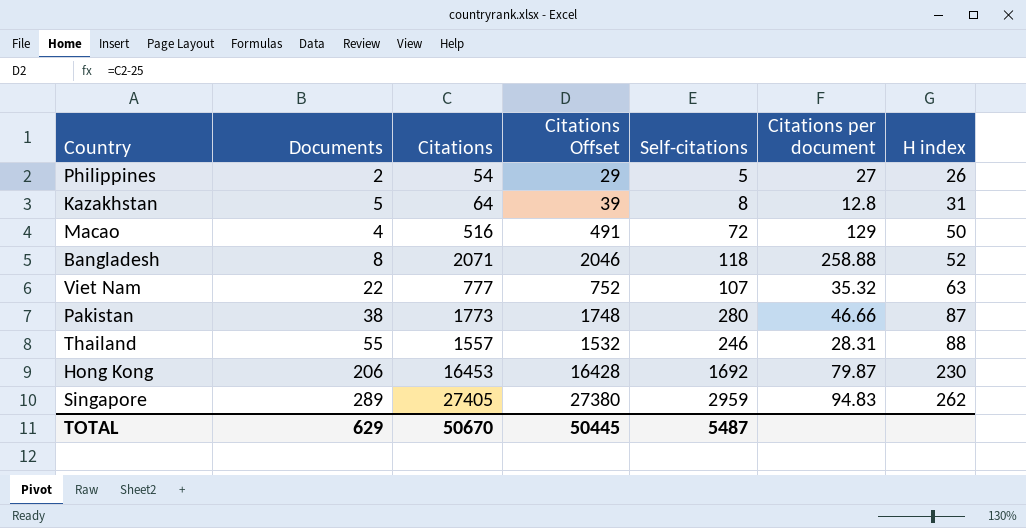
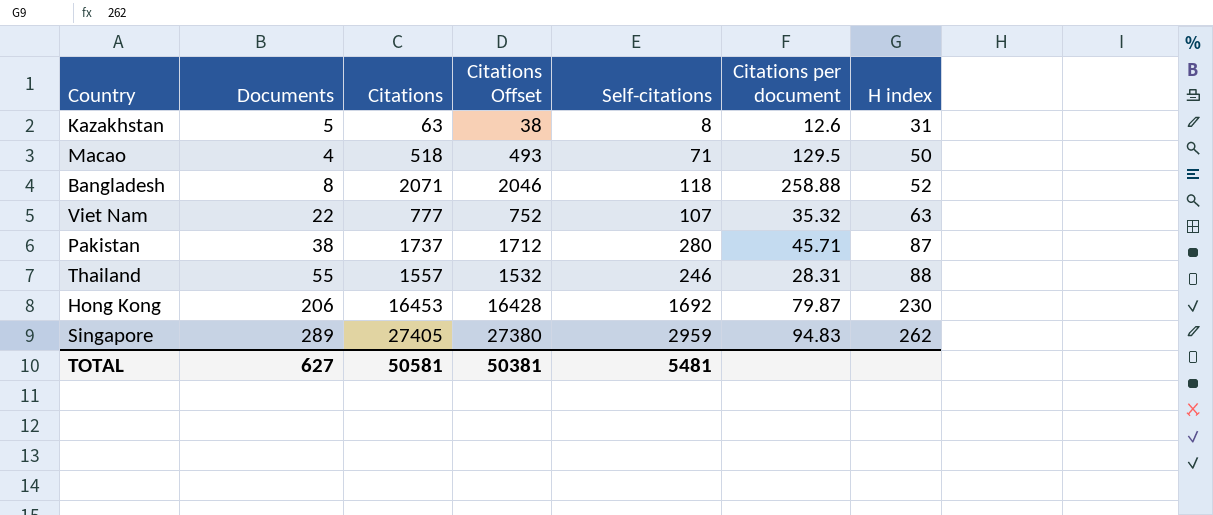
row Philippines: 2 | 54 | 29 | 5 | 27 | 26 -> none
Kazakhstan | Citations: 64 -> 63
Kazakhstan | Citations Offset: 39 -> 38
Kazakhstan | Citations per document: 12.8 -> 12.6
Macao | Citations: 516 -> 518
Macao | Citations Offset: 491 -> 493
Macao | Self-citations: 72 -> 71
Macao | Citations per document: 129 -> 129.5
Pakistan | Citations: 1773 -> 1737
Pakistan | Citations Offset: 1748 -> 1712
Pakistan | Citations per document: 46.66 -> 45.71
TOTAL | Documents: 629 -> 627
TOTAL | Citations: 50670 -> 50581
TOTAL | Citations Offset: 50445 -> 50381
TOTAL | Self-citations: 5487 -> 5481

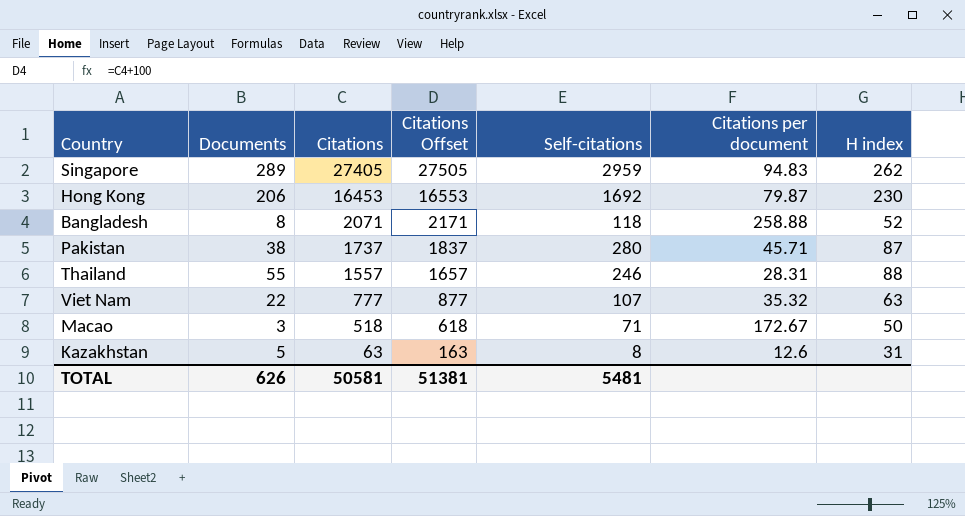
row order: H index ascending -> Citations descending
column Citations Offset | formula: [Citations] - 25 -> [Citations] + 100
Macao | Documents: 4 -> 3
Macao | Citations per document: 129.5 -> 172.67
TOTAL | Documents: 627 -> 626
TOTAL | Citations Offset: 50381 -> 51381

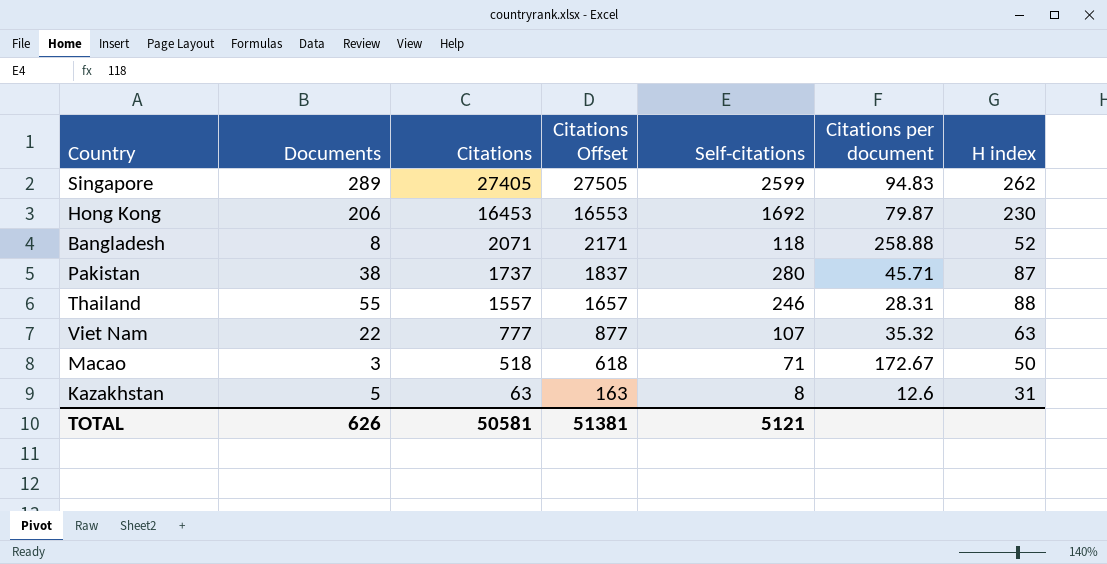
Singapore | Self-citations: 2959 -> 2599
TOTAL | Self-citations: 5481 -> 5121

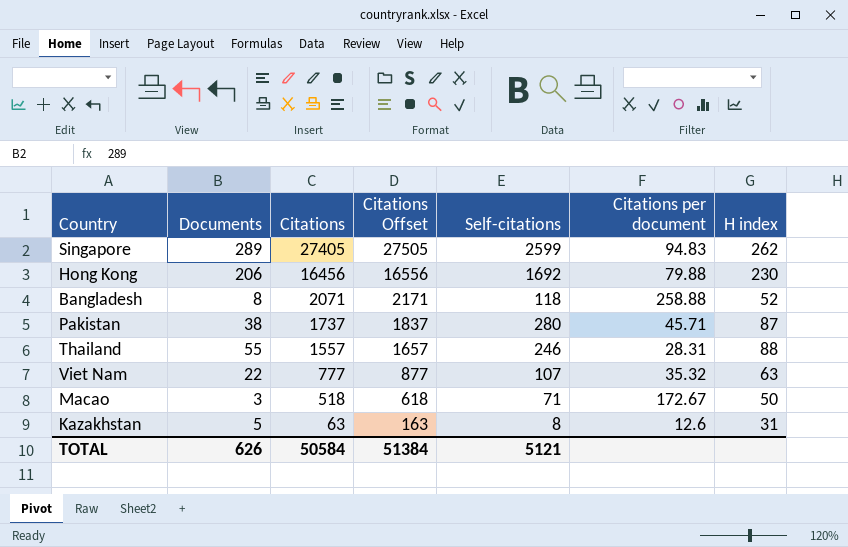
Hong Kong | Citations: 16453 -> 16456
Hong Kong | Citations Offset: 16553 -> 16556
Hong Kong | Citations per document: 79.87 -> 79.88
TOTAL | Citations: 50581 -> 50584
TOTAL | Citations Offset: 51381 -> 51384

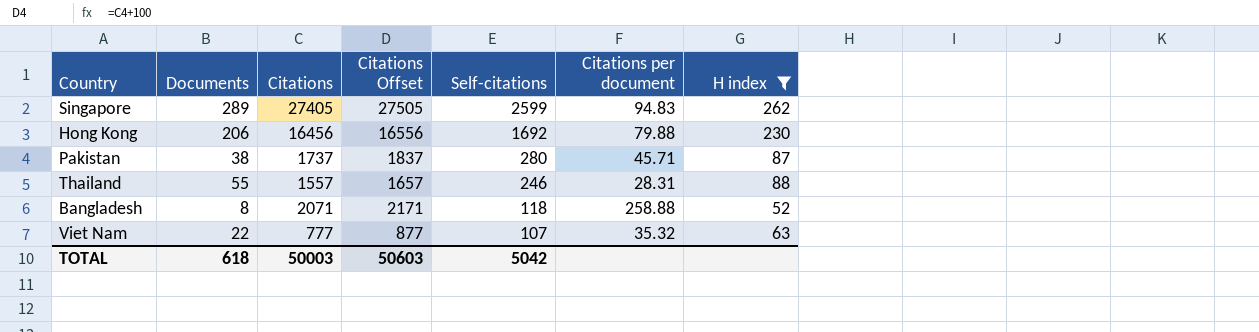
filter: none -> H index >= 52
row order: Citations descending -> Self-citations descending
TOTAL | Documents: 626 -> 618
TOTAL | Citations: 50584 -> 50003
TOTAL | Citations Offset: 51384 -> 50603
TOTAL | Self-citations: 5121 -> 5042

